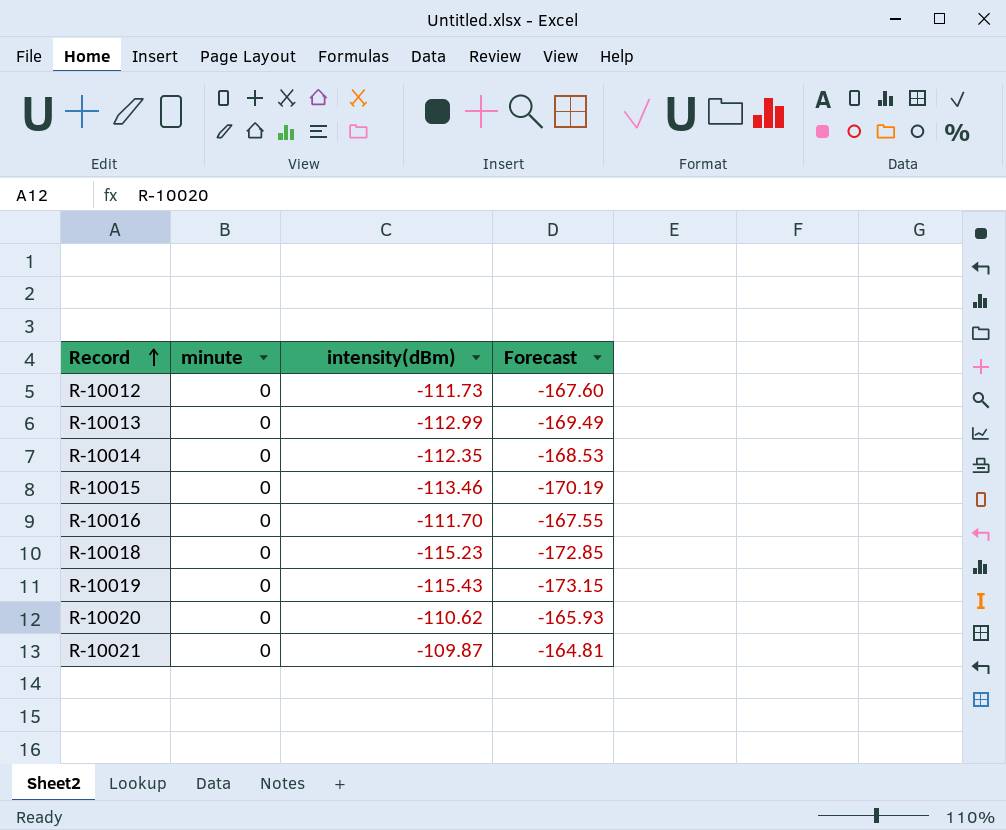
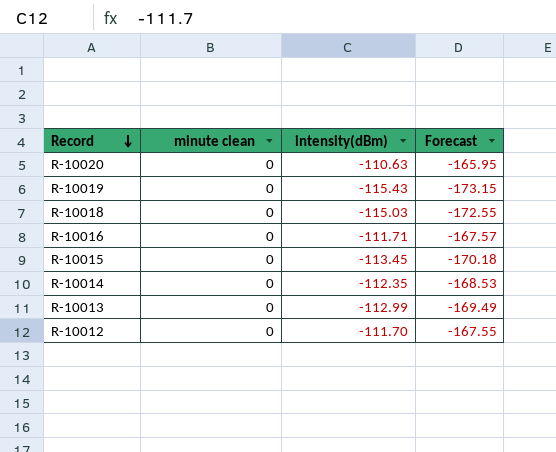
row order: Record ascending -> Record descending
column name: minute -> minute clean
row R-10021: 0 | -109.87 | -164.81 -> none
R-10020 | intensity(dBm): -110.62 -> -110.63
R-10020 | Forecast: -165.93 -> -165.95
R-10018 | intensity(dBm): -115.23 -> -115.03
R-10018 | Forecast: -172.85 -> -172.55
R-10016 | intensity(dBm): -111.70 -> -111.71
R-10016 | Forecast: -167.55 -> -167.57
R-10015 | intensity(dBm): -113.46 -> -113.45
R-10015 | Forecast: -170.19 -> -170.18
R-10012 | intensity(dBm): -111.73 -> -111.70
R-10012 | Forecast: -167.60 -> -167.55

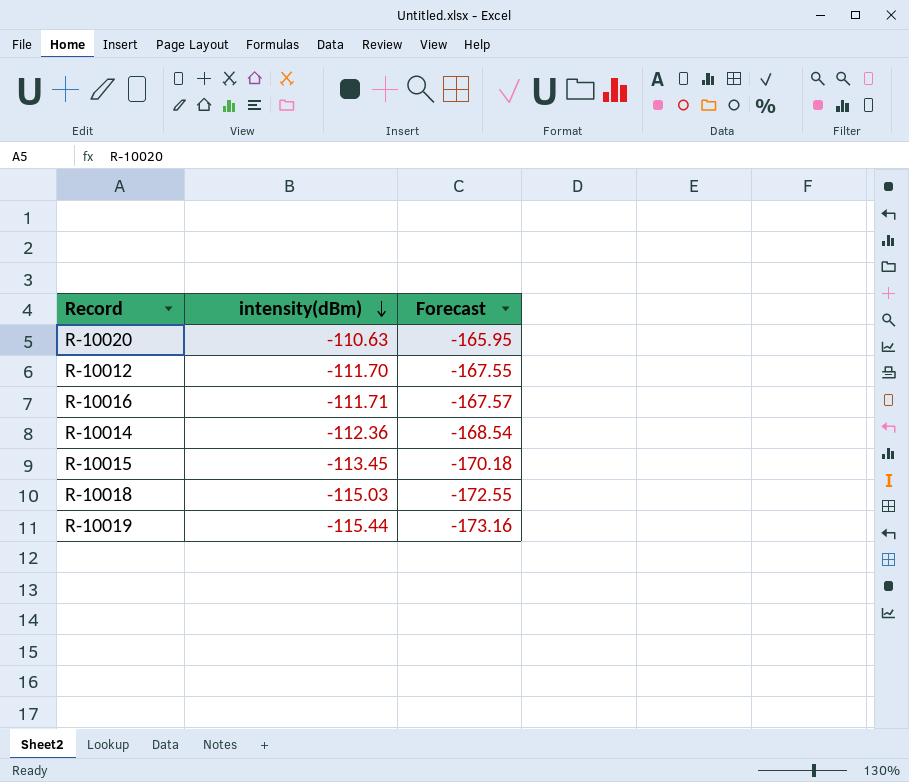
row order: Record descending -> intensity(dBm) descending
column minute clean | position: 2 -> none
row R-10013: 0 | -112.99 | -169.49 -> none
R-10014 | intensity(dBm): -112.35 -> -112.36
R-10014 | Forecast: -168.53 -> -168.54
R-10019 | intensity(dBm): -115.43 -> -115.44
R-10019 | Forecast: -173.15 -> -173.16

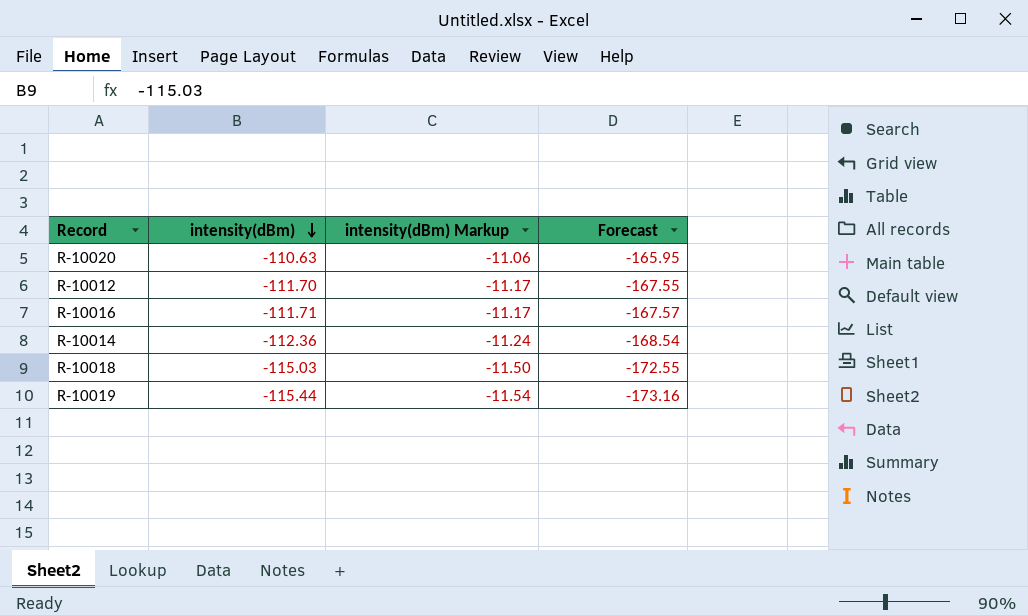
column intensity(dBm) Markup | formula: none -> [intensity(dBm)] * 0.1
row R-10015: -113.45 | -170.18 -> none

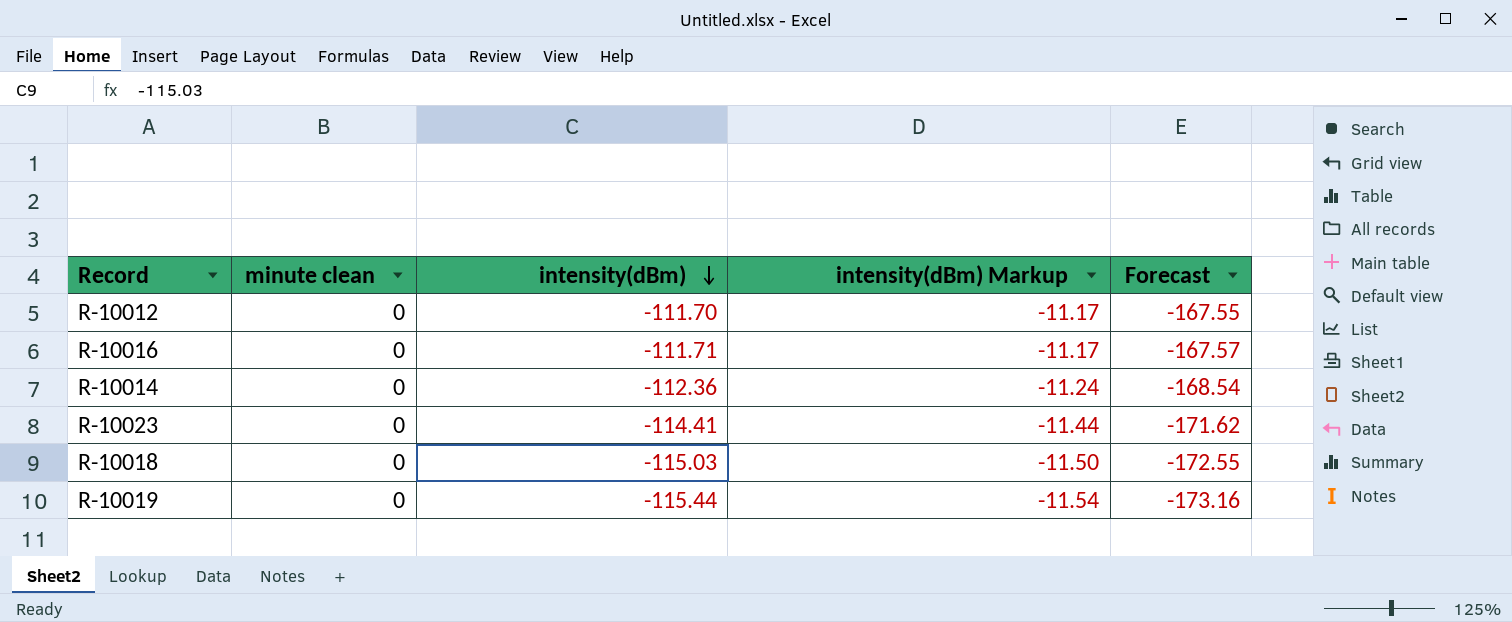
column minute clean | position: none -> 2
row R-10020: -110.63 | -11.06 | -165.95 -> none
row R-10023: none -> 0 | -114.41 | -11.44 | -171.62

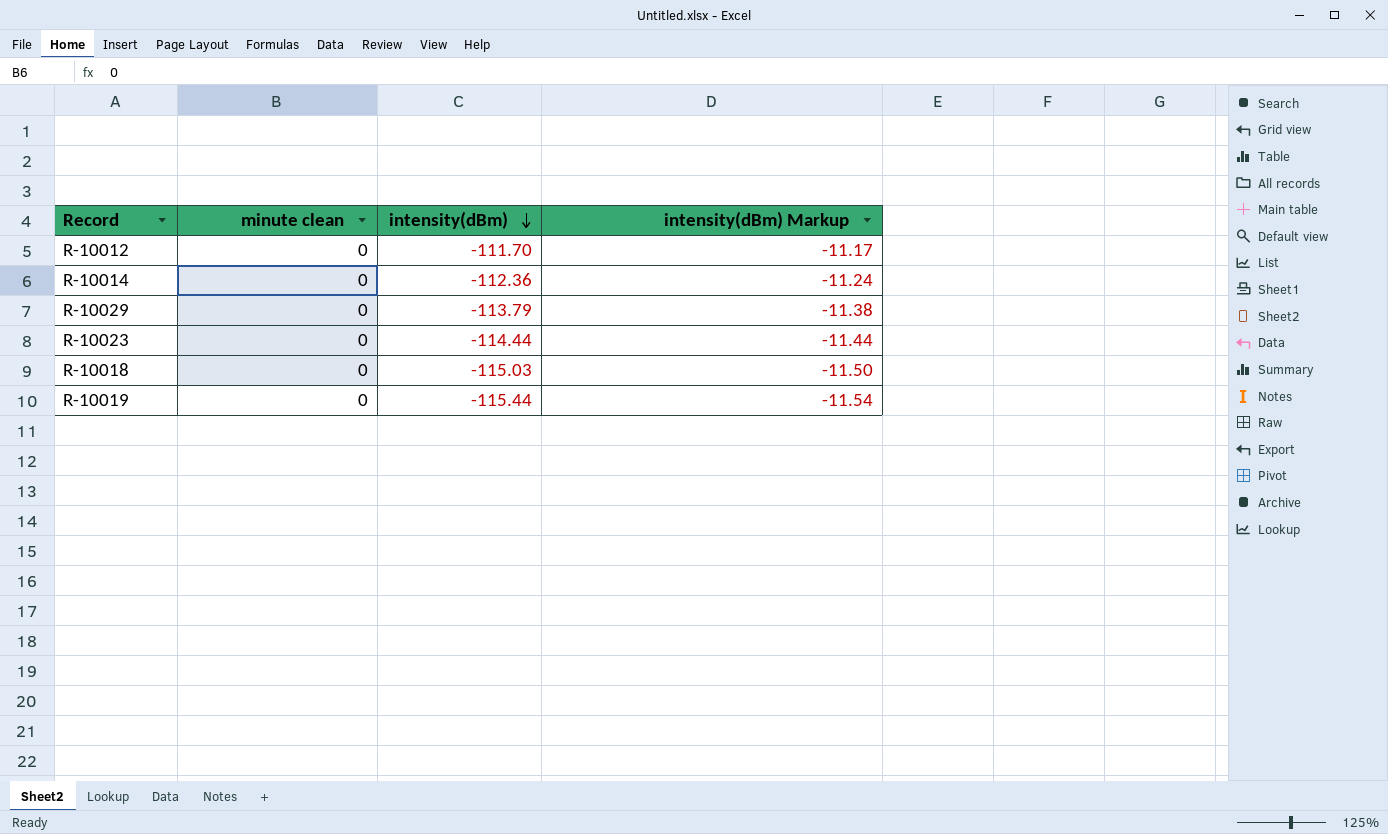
column Forecast | formula: [intensity(dBm)] * 1.5 -> none
row R-10016: 0 | -111.71 | -11.17 | -167.57 -> none
row R-10029: none -> 0 | -113.79 | -11.38
R-10023 | intensity(dBm): -114.41 -> -114.44

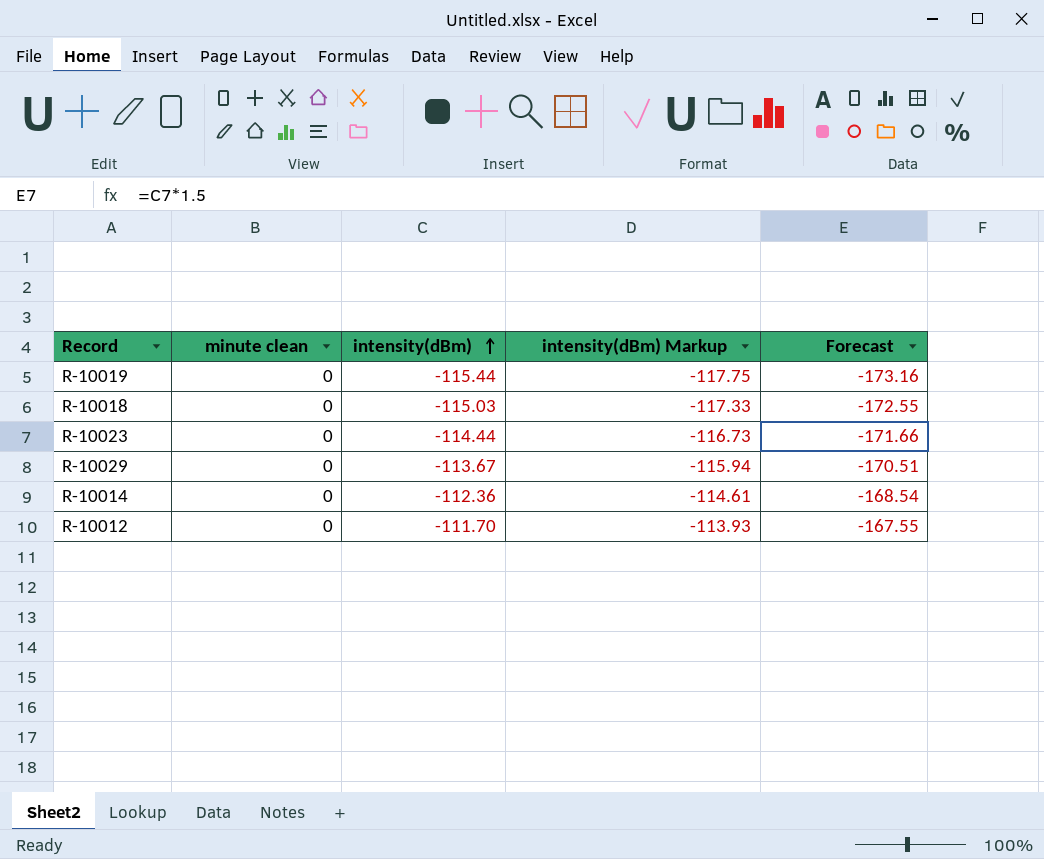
row order: intensity(dBm) descending -> intensity(dBm) ascending
column intensity(dBm) Markup | formula: [intensity(dBm)] * 0.1 -> [intensity(dBm)] * 1.02
column Forecast | formula: none -> [intensity(dBm)] * 1.5
R-10029 | intensity(dBm): -113.79 -> -113.67

